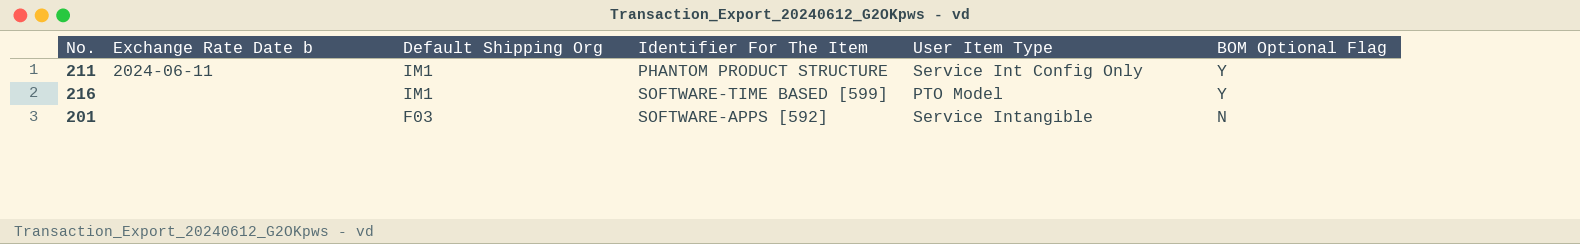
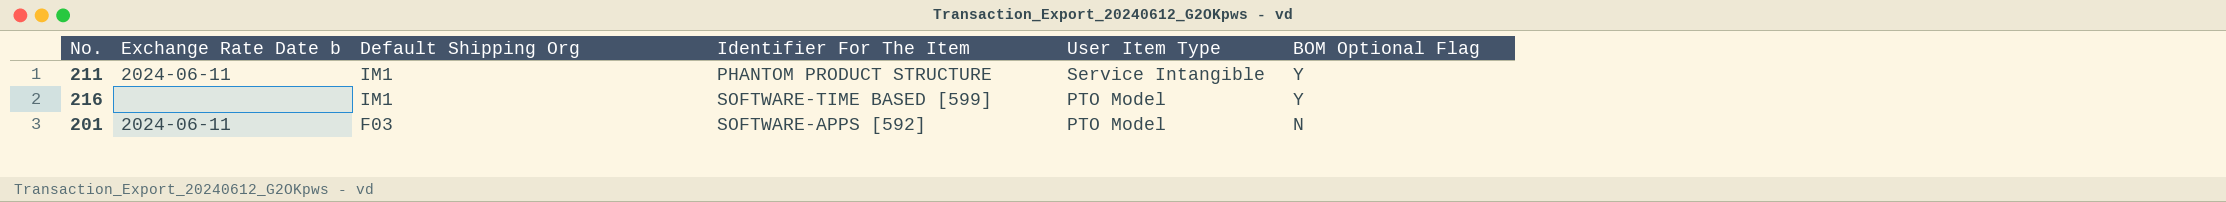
211 | User Item Type: Service Int Config Only -> Service Intangible
201 | Exchange Rate Date b: none -> 2024-06-11
201 | User Item Type: Service Intangible -> PTO Model

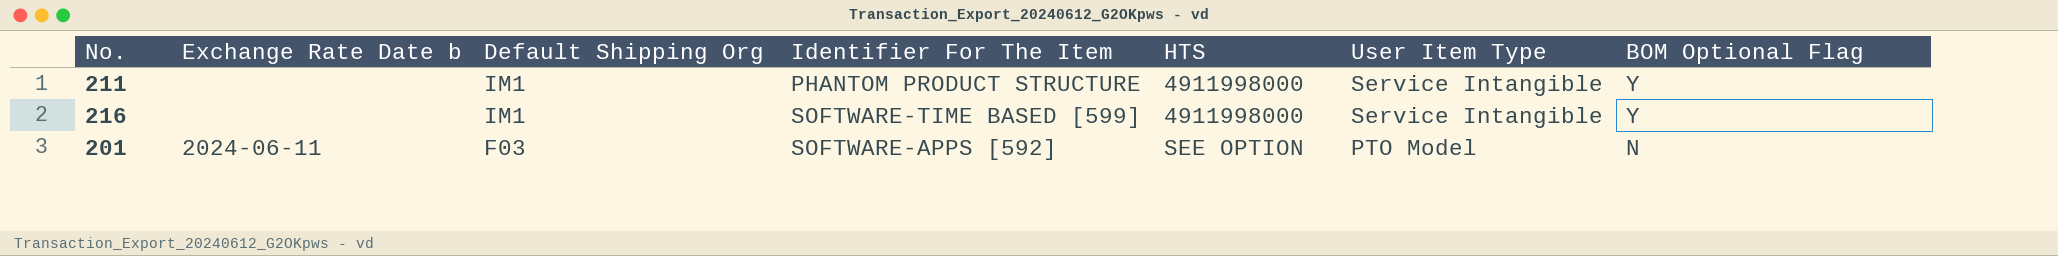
column HTS | position: none -> 5
211 | Exchange Rate Date b: 2024-06-11 -> none
216 | User Item Type: PTO Model -> Service Intangible

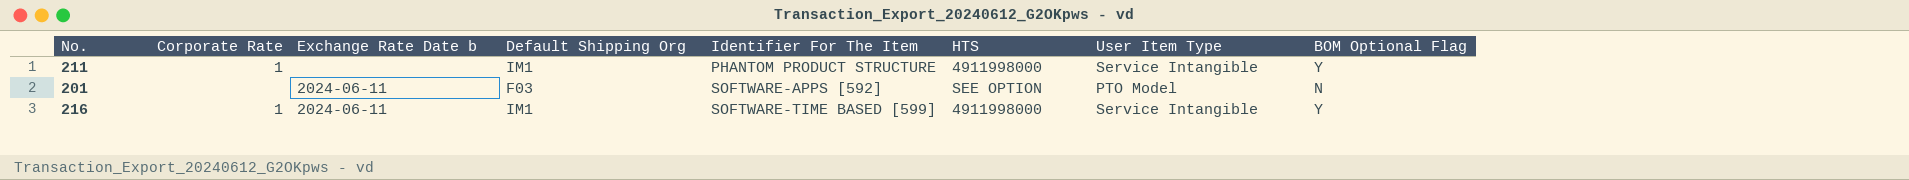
row order: Default Shipping Org descending -> Identifier For The Item ascending
column Corporate Rate | position: none -> 2
216 | Exchange Rate Date b: none -> 2024-06-11

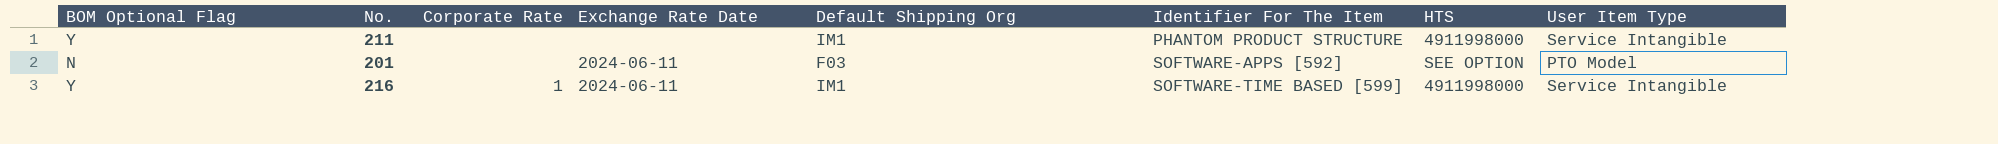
column BOM Optional Flag | position: 8 -> 1
column name: Exchange Rate Date b -> Exchange Rate Date
211 | Corporate Rate: 1 -> none

